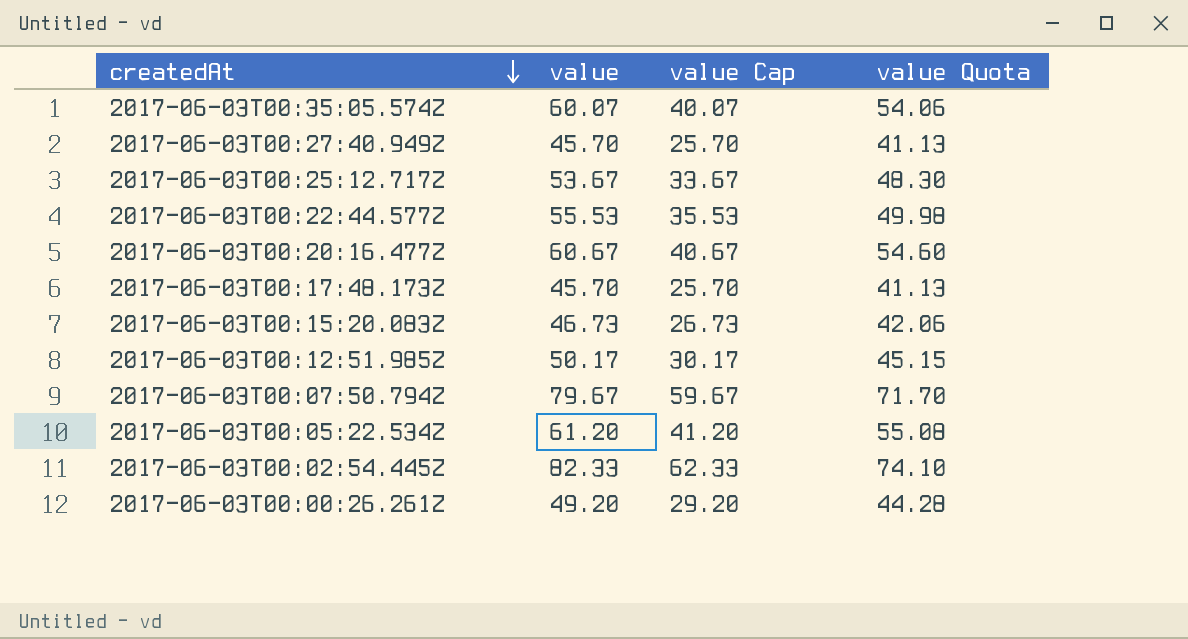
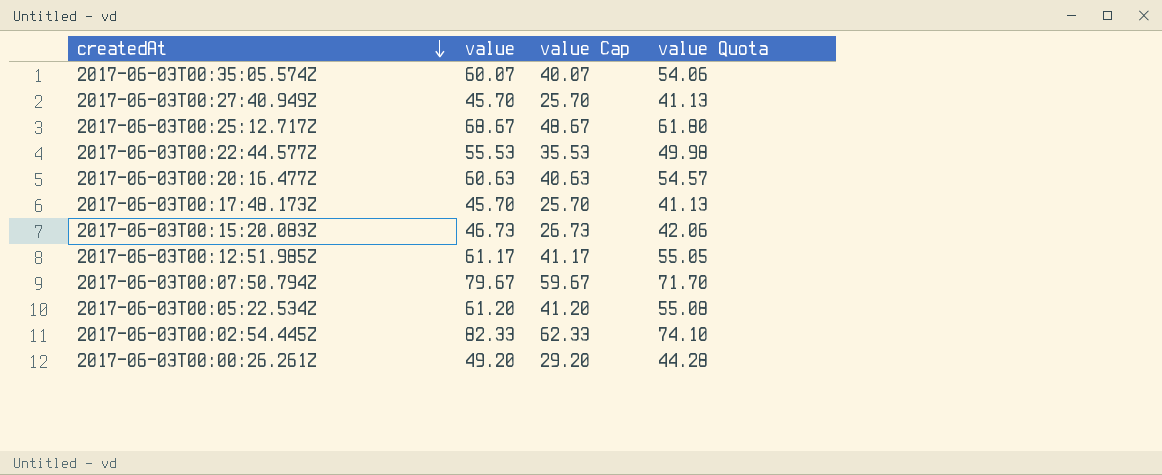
2017-06-03T00:25:12.717Z | value: 53.67 -> 68.67
2017-06-03T00:25:12.717Z | value Cap: 33.67 -> 48.67
2017-06-03T00:25:12.717Z | value Quota: 48.30 -> 61.80
2017-06-03T00:20:16.477Z | value: 60.67 -> 60.63
2017-06-03T00:20:16.477Z | value Cap: 40.67 -> 40.63
2017-06-03T00:20:16.477Z | value Quota: 54.60 -> 54.57
2017-06-03T00:12:51.985Z | value: 50.17 -> 61.17
2017-06-03T00:12:51.985Z | value Cap: 30.17 -> 41.17
2017-06-03T00:12:51.985Z | value Quota: 45.15 -> 55.05

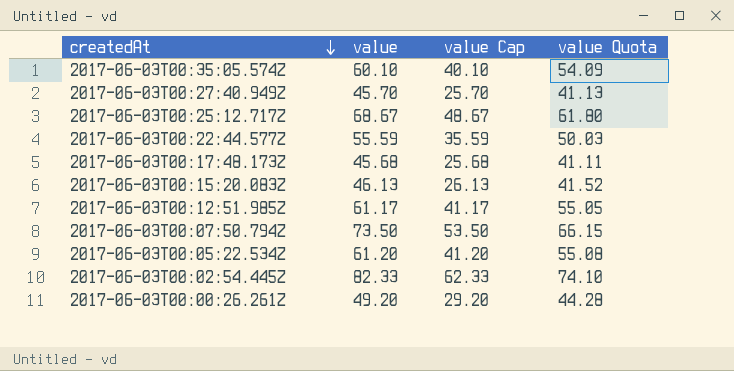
row 2017-06-03T00:20:16.477Z: 60.63 | 40.63 | 54.57 -> none
2017-06-03T00:35:05.574Z | value: 60.07 -> 60.10
2017-06-03T00:35:05.574Z | value Cap: 40.07 -> 40.10
2017-06-03T00:35:05.574Z | value Quota: 54.06 -> 54.09
2017-06-03T00:22:44.577Z | value: 55.53 -> 55.59
2017-06-03T00:22:44.577Z | value Cap: 35.53 -> 35.59
2017-06-03T00:22:44.577Z | value Quota: 49.98 -> 50.03
2017-06-03T00:17:48.173Z | value: 45.70 -> 45.68
2017-06-03T00:17:48.173Z | value Cap: 25.70 -> 25.68
2017-06-03T00:17:48.173Z | value Quota: 41.13 -> 41.11
2017-06-03T00:15:20.083Z | value: 46.73 -> 46.13
2017-06-03T00:15:20.083Z | value Cap: 26.73 -> 26.13
2017-06-03T00:15:20.083Z | value Quota: 42.06 -> 41.52
2017-06-03T00:07:50.794Z | value: 79.67 -> 73.50
2017-06-03T00:07:50.794Z | value Cap: 59.67 -> 53.50
2017-06-03T00:07:50.794Z | value Quota: 71.70 -> 66.15

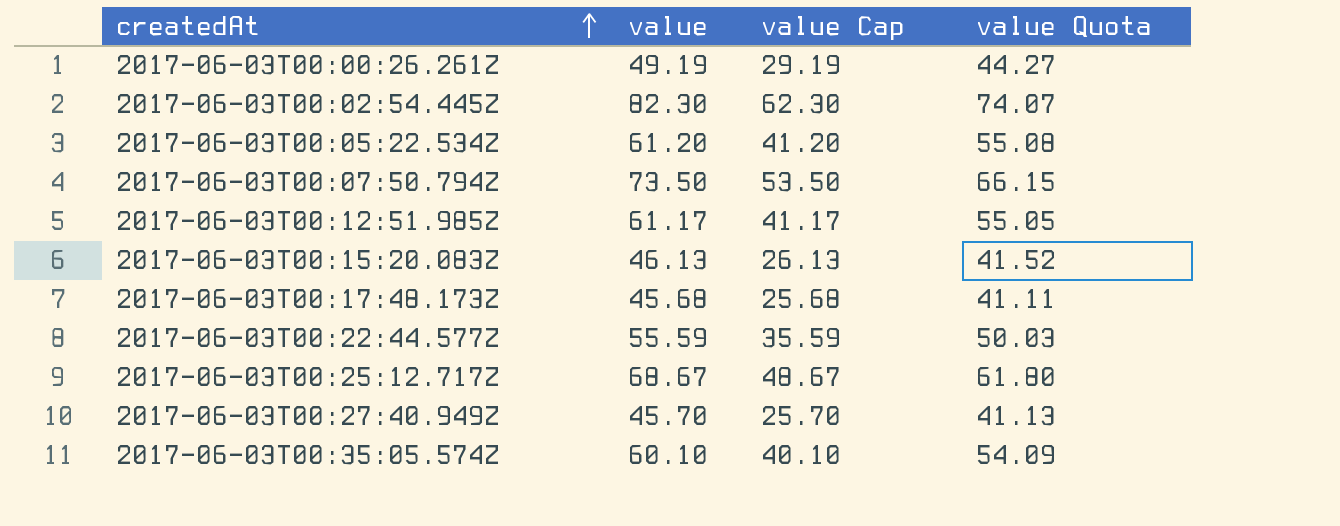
row order: createdAt descending -> createdAt ascending
2017-06-03T00:00:26.261Z | value: 49.20 -> 49.19
2017-06-03T00:00:26.261Z | value Cap: 29.20 -> 29.19
2017-06-03T00:00:26.261Z | value Quota: 44.28 -> 44.27
2017-06-03T00:02:54.445Z | value: 82.33 -> 82.30
2017-06-03T00:02:54.445Z | value Cap: 62.33 -> 62.30
2017-06-03T00:02:54.445Z | value Quota: 74.10 -> 74.07

